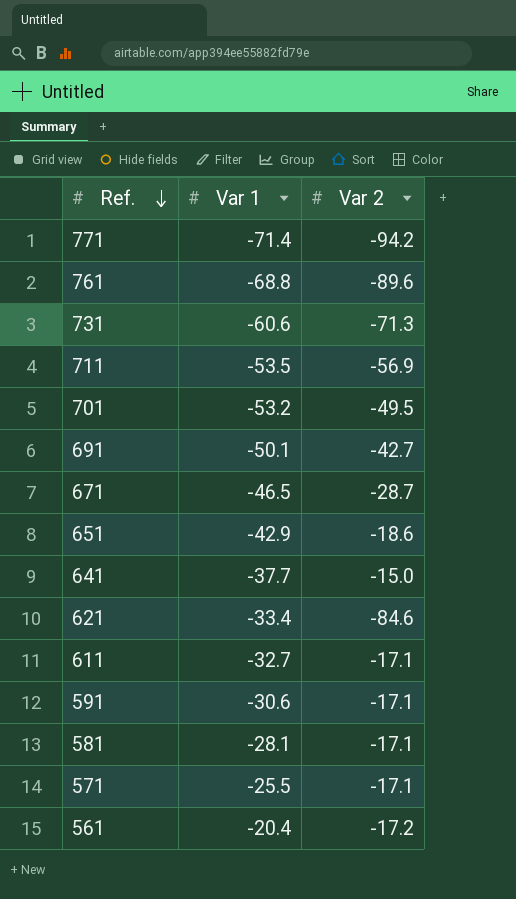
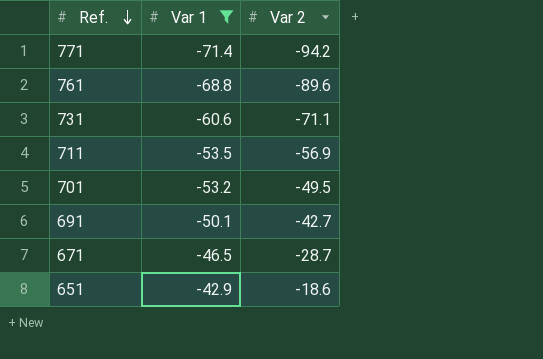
filter: none -> Var 1 <= -42.9
731 | Var 2: -71.3 -> -71.1

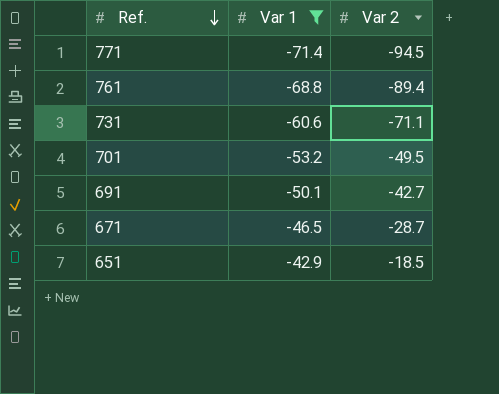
row 711: -53.5 | -56.9 -> none
771 | Var 2: -94.2 -> -94.5
761 | Var 2: -89.6 -> -89.4
651 | Var 2: -18.6 -> -18.5

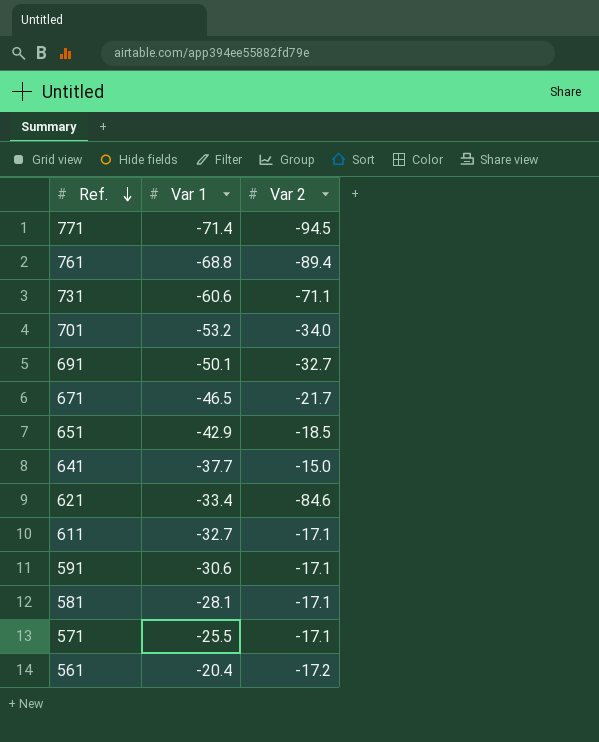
filter: Var 1 <= -42.9 -> none
701 | Var 2: -49.5 -> -34.0
691 | Var 2: -42.7 -> -32.7
671 | Var 2: -28.7 -> -21.7

